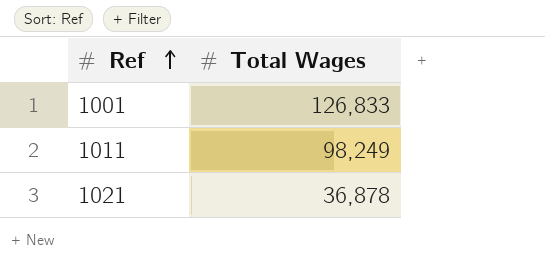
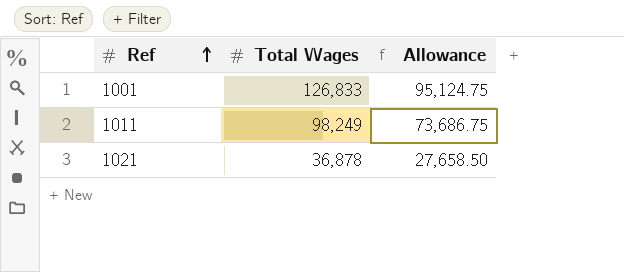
column Allowance | formula: none -> [Total Wages] * 0.75

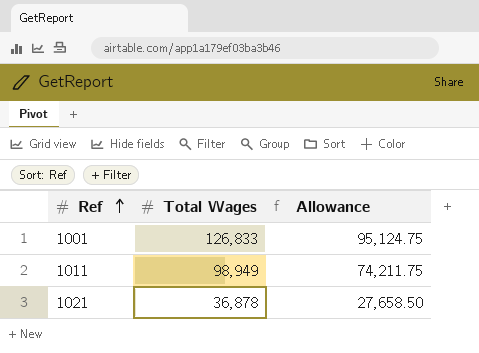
1011 | Total Wages: 98,249 -> 98,949
1011 | Allowance: 73,686.75 -> 74,211.75

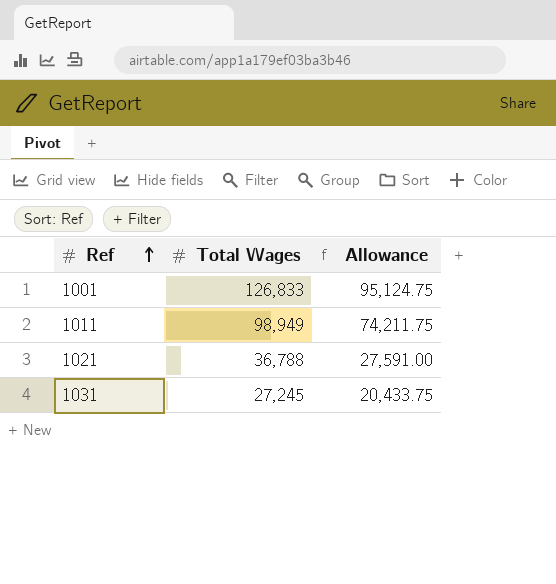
1021 | Total Wages: 36,878 -> 36,788
1021 | Allowance: 27,658.50 -> 27,591.00
row 1031: none -> 27,245 | 20,433.75

